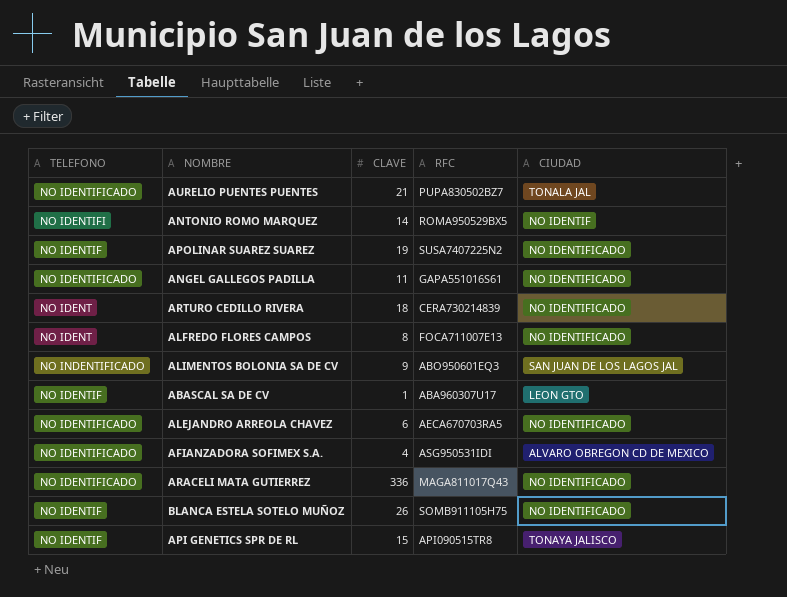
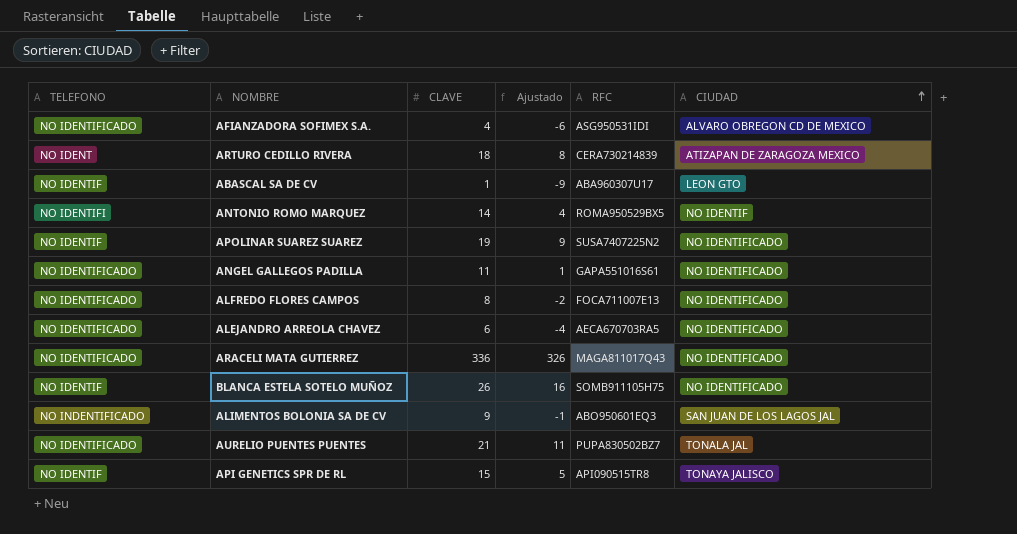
row order: none -> CIUDAD ascending
column Ajustado | formula: none -> [CLAVE] - 10
ARTURO CEDILLO RIVERA | CIUDAD: NO IDENTIFICADO -> ATIZAPAN DE ZARAGOZA MEXICO
ALFREDO FLORES CAMPOS | TELEFONO: NO IDENT -> NO IDENTIFICADO

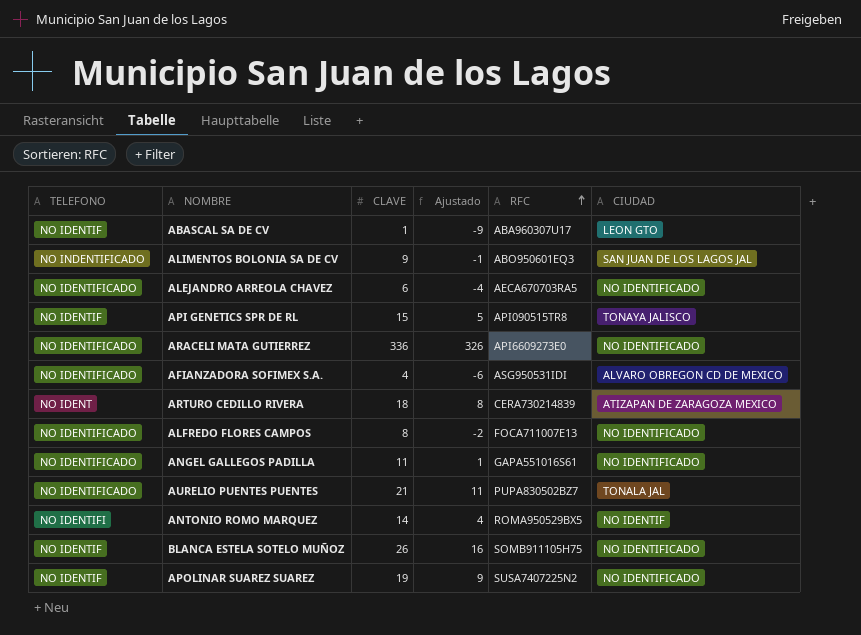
row order: CIUDAD ascending -> RFC ascending
ARACELI MATA GUTIERREZ | RFC: MAGA811017Q43 -> API6609273E0

